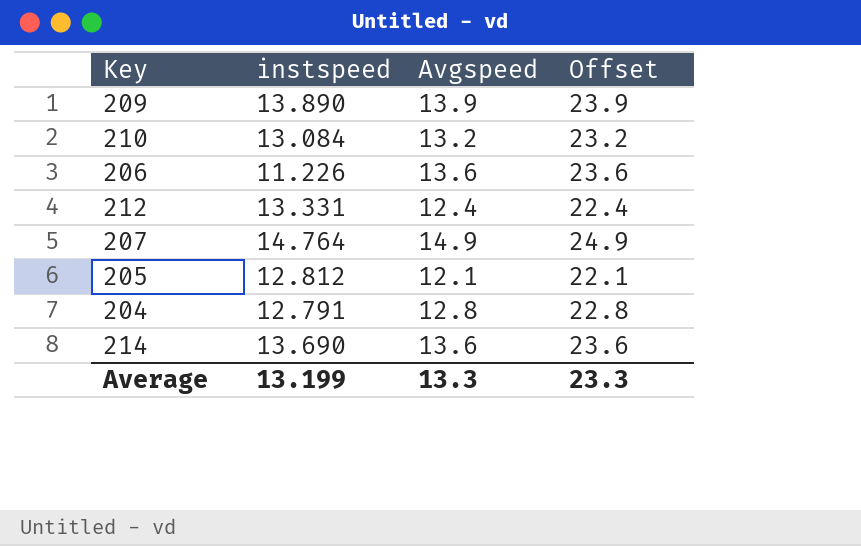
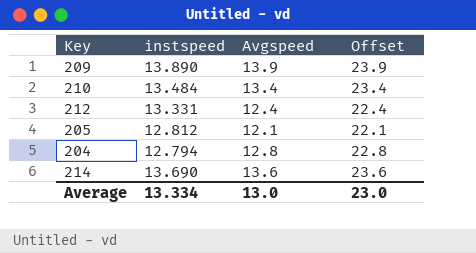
row 206: 11.226 | 13.6 | 23.6 -> none
row 207: 14.764 | 14.9 | 24.9 -> none
210 | instspeed: 13.084 -> 13.484
210 | Avgspeed: 13.2 -> 13.4
210 | Offset: 23.2 -> 23.4
204 | instspeed: 12.791 -> 12.794
Average | instspeed: 13.199 -> 13.334
Average | Avgspeed: 13.3 -> 13.0
Average | Offset: 23.3 -> 23.0

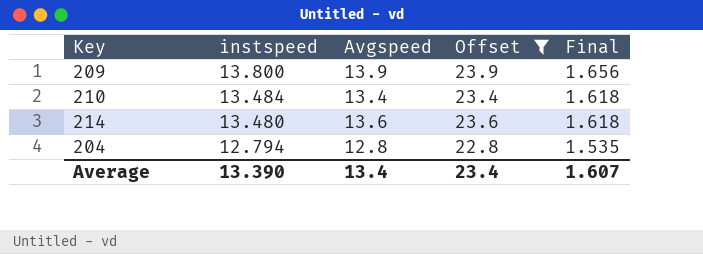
filter: none -> Offset >= 22.8
row order: none -> instspeed descending
column Final | formula: none -> [instspeed] * 0.12
209 | instspeed: 13.890 -> 13.800
214 | instspeed: 13.690 -> 13.480
Average | instspeed: 13.334 -> 13.390
Average | Avgspeed: 13.0 -> 13.4
Average | Offset: 23.0 -> 23.4

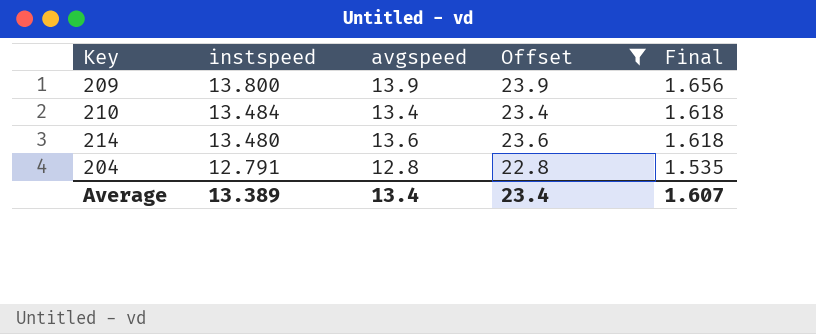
column name: Avgspeed -> avgspeed
204 | instspeed: 12.794 -> 12.791
Average | instspeed: 13.390 -> 13.389

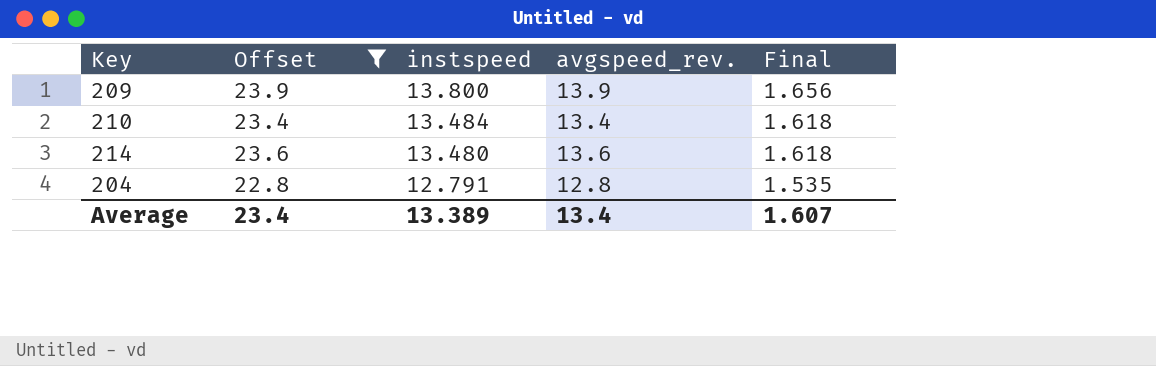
column Offset | position: 4 -> 2
column name: avgspeed -> avgspeed_rev.

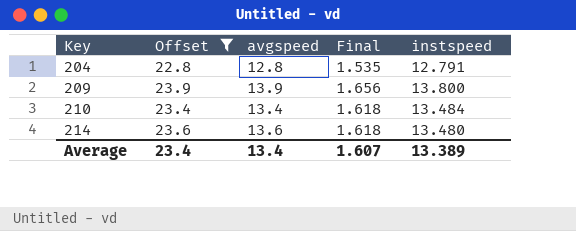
row order: instspeed descending -> Key ascending
column name: avgspeed_rev. -> avgspeed
column instspeed | position: 3 -> 5

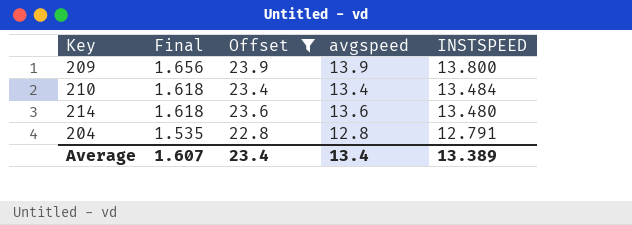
row order: Key ascending -> Final descending
column Final | position: 4 -> 2
column name: instspeed -> INSTSPEED

